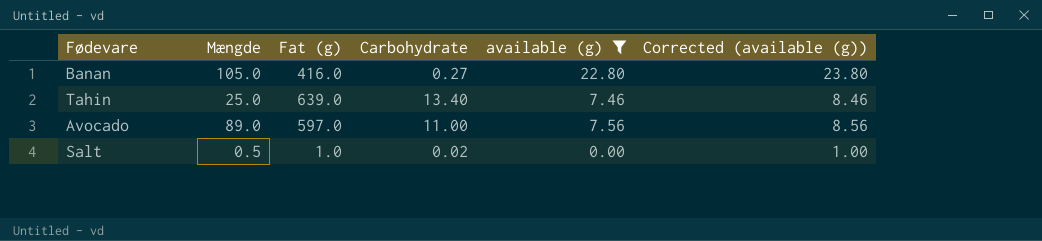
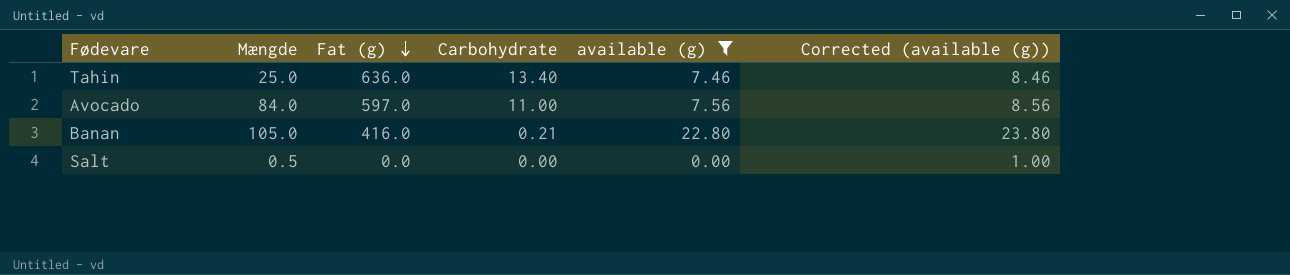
row order: none -> Fat (g) descending
Tahin | Fat (g): 639.0 -> 636.0
Avocado | Mængde: 89.0 -> 84.0
Banan | Carbohydrate: 0.27 -> 0.21
Salt | Fat (g): 1.0 -> 0.0
Salt | Carbohydrate: 0.02 -> 0.00

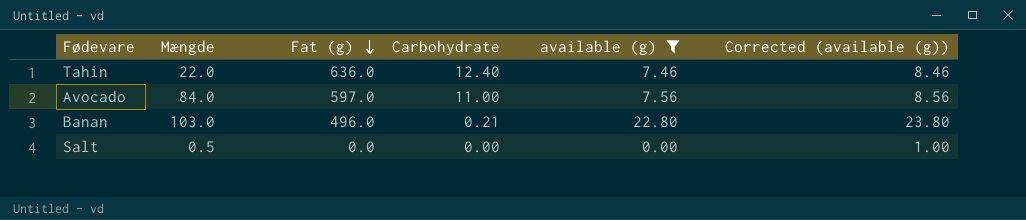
Tahin | Mængde: 25.0 -> 22.0
Tahin | Carbohydrate: 13.40 -> 12.40
Banan | Mængde: 105.0 -> 103.0
Banan | Fat (g): 416.0 -> 496.0

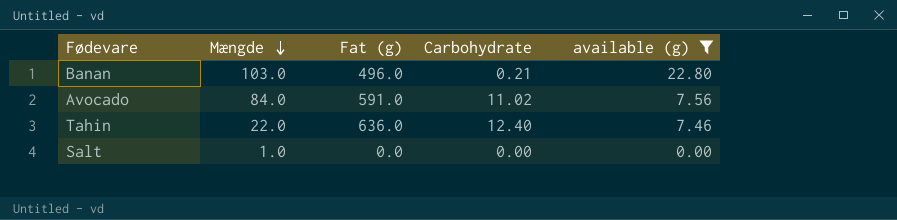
row order: Fat (g) descending -> Mængde descending
column Corrected (available (g)) | formula: [available (g)] + 1 -> none
Avocado | Fat (g): 597.0 -> 591.0
Avocado | Carbohydrate: 11.00 -> 11.02
Salt | Mængde: 0.5 -> 1.0

